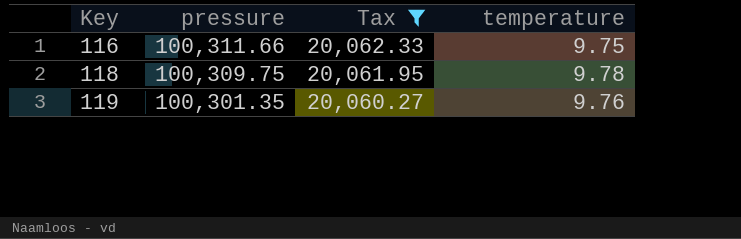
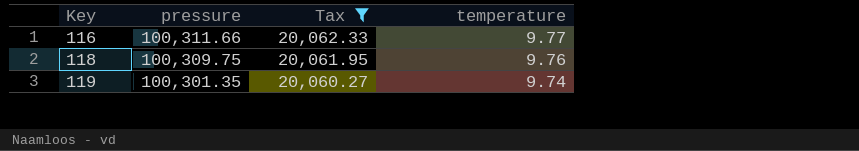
116 | temperature: 9.75 -> 9.77
118 | temperature: 9.78 -> 9.76
119 | temperature: 9.76 -> 9.74

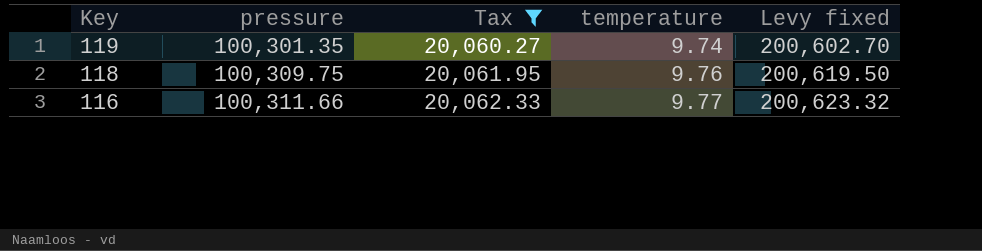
row order: Key ascending -> Key descending
column Levy fixed | formula: none -> [pressure] * 2

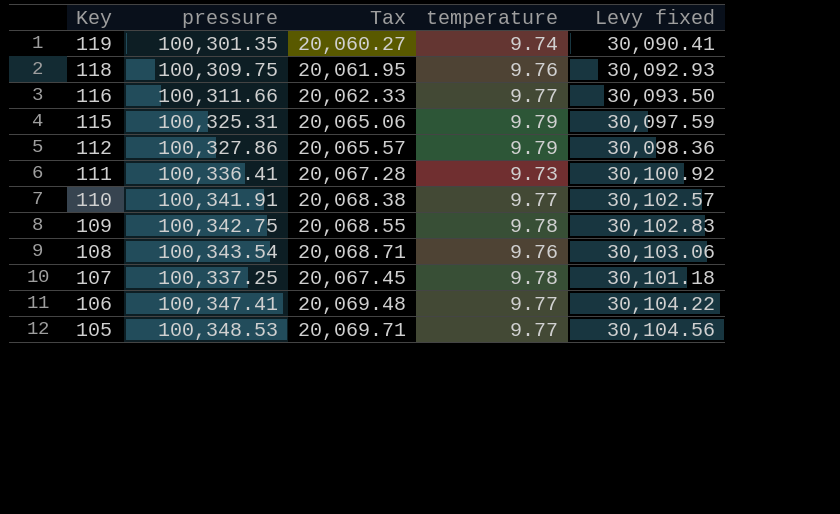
filter: Tax <= 20,062.33 -> none
column Levy fixed | formula: [pressure] * 2 -> [pressure] * 0.3

